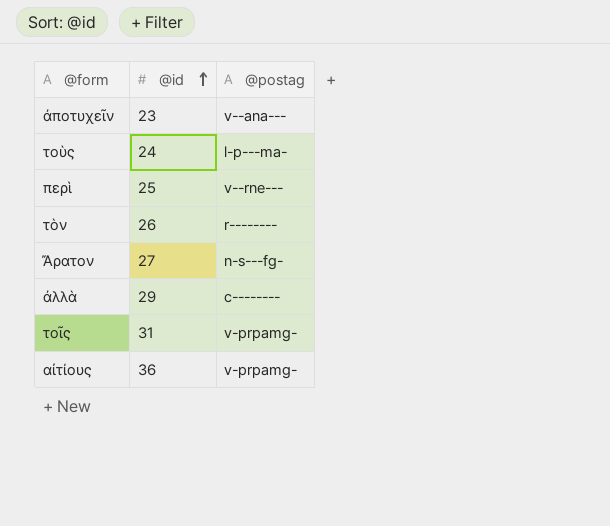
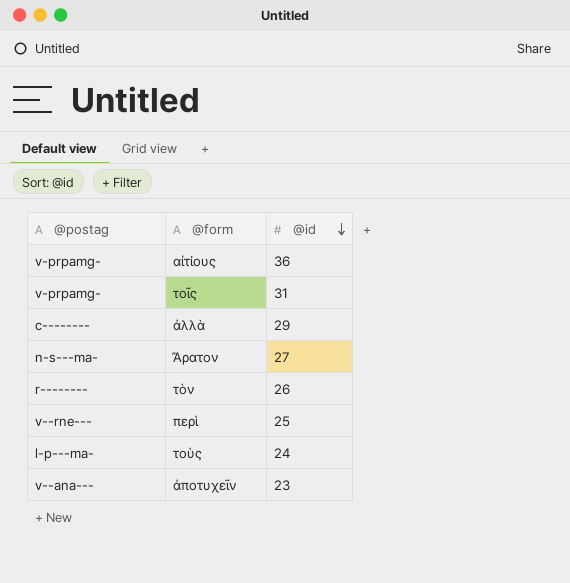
row order: @id ascending -> @id descending
column @postag | position: 3 -> 1
Ἄρατον | @postag: n-s---fg- -> n-s---ma-

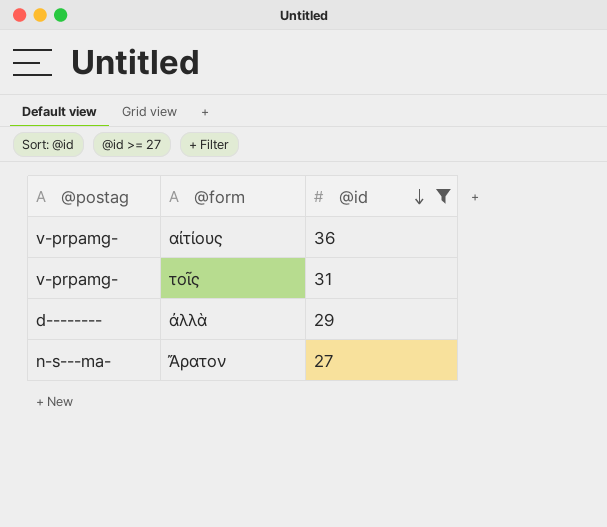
filter: none -> @id >= 27
ἀλλὰ | @postag: c-------- -> d--------

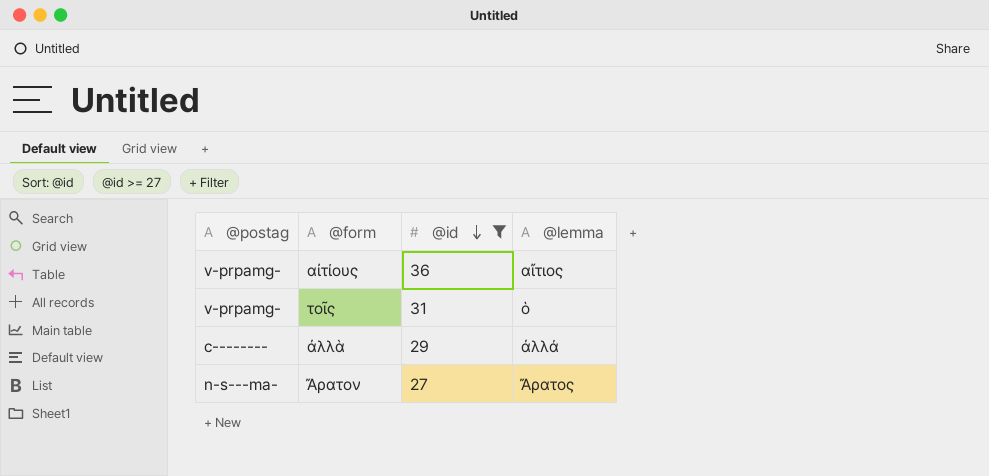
column @lemma | position: none -> 4
ἀλλὰ | @postag: d-------- -> c--------

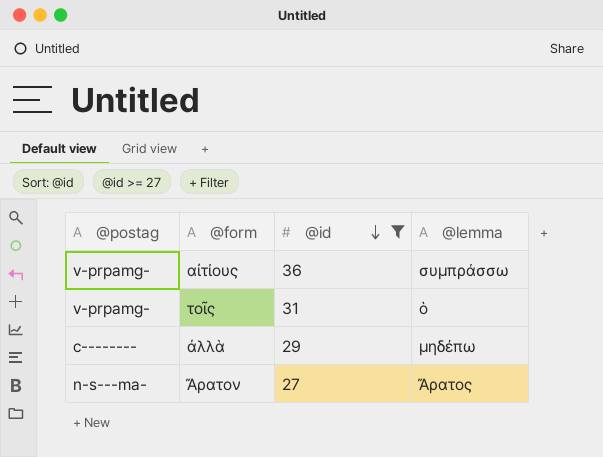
αἰτίους | @lemma: αἴτιος -> συμπράσσω
ἀλλὰ | @lemma: ἀλλά -> μηδέπω

